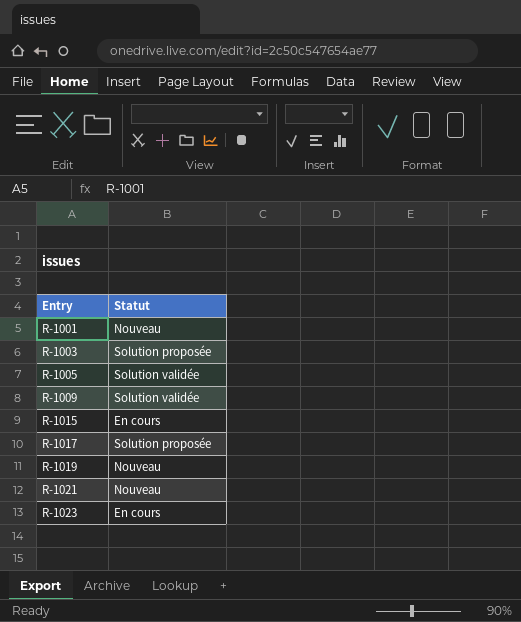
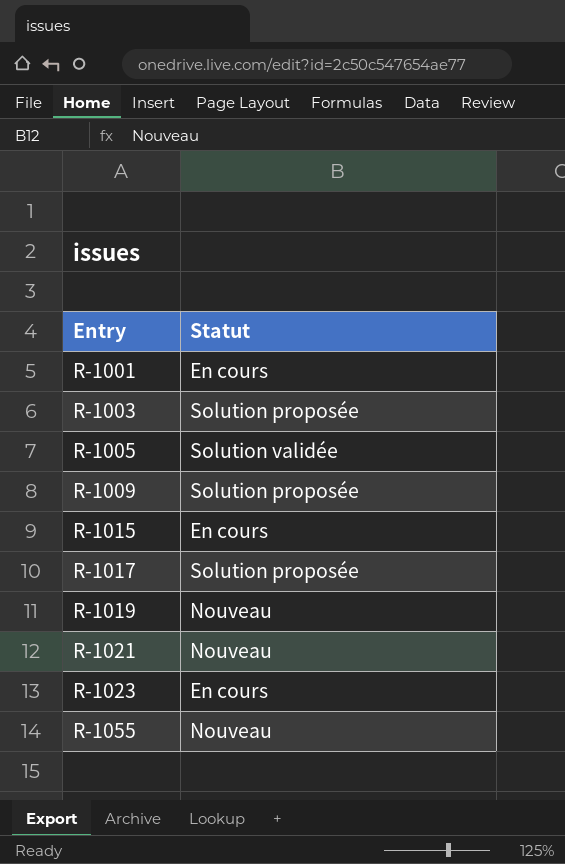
R-1001 | Statut: Nouveau -> En cours
R-1009 | Statut: Solution validée -> Solution proposée
row R-1055: none -> Nouveau

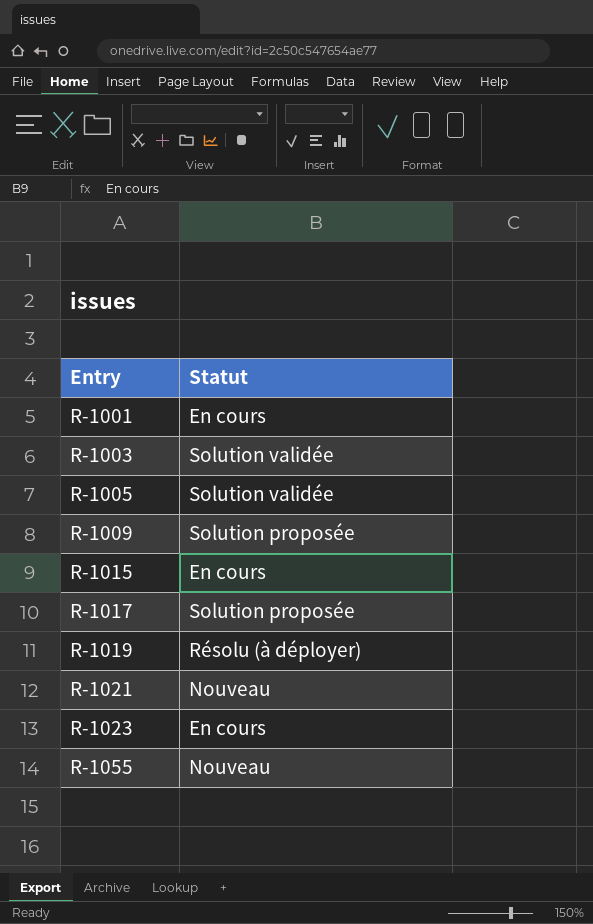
R-1003 | Statut: Solution proposée -> Solution validée
R-1019 | Statut: Nouveau -> Résolu (à déployer)

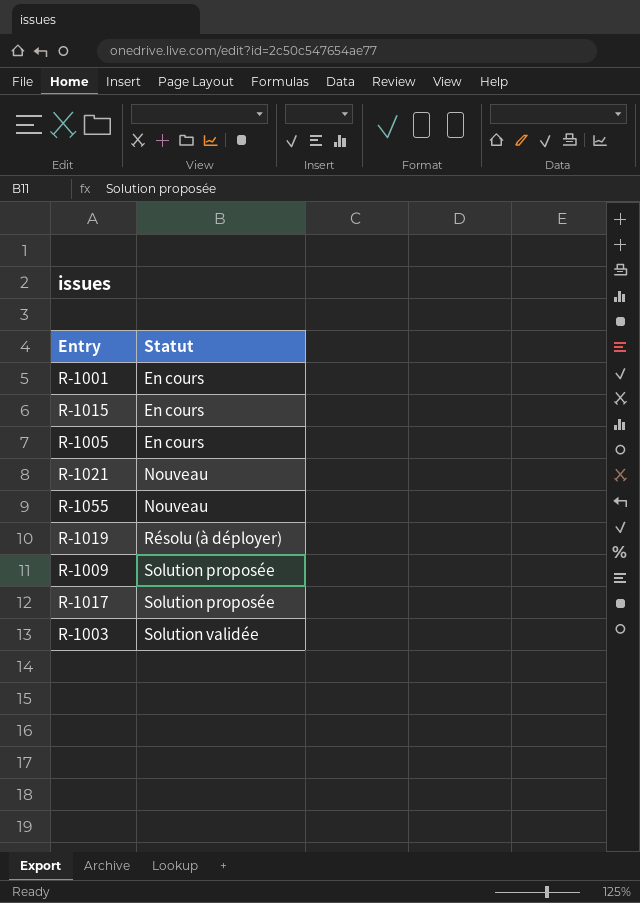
row order: Entry ascending -> Statut ascending
row R-1023: En cours -> none
R-1005 | Statut: Solution validée -> En cours

